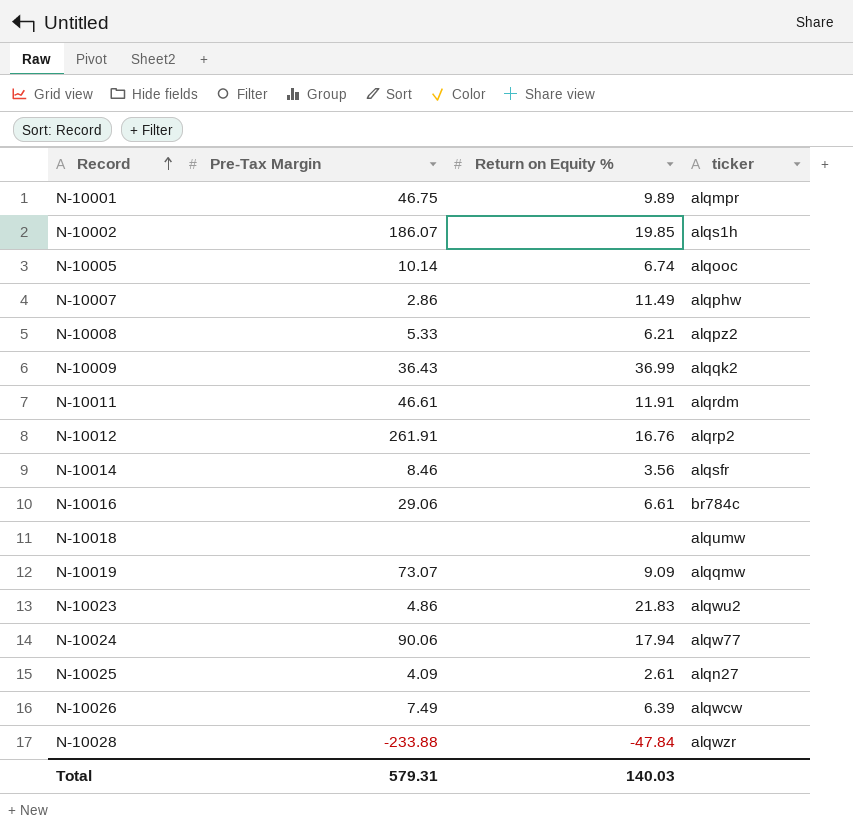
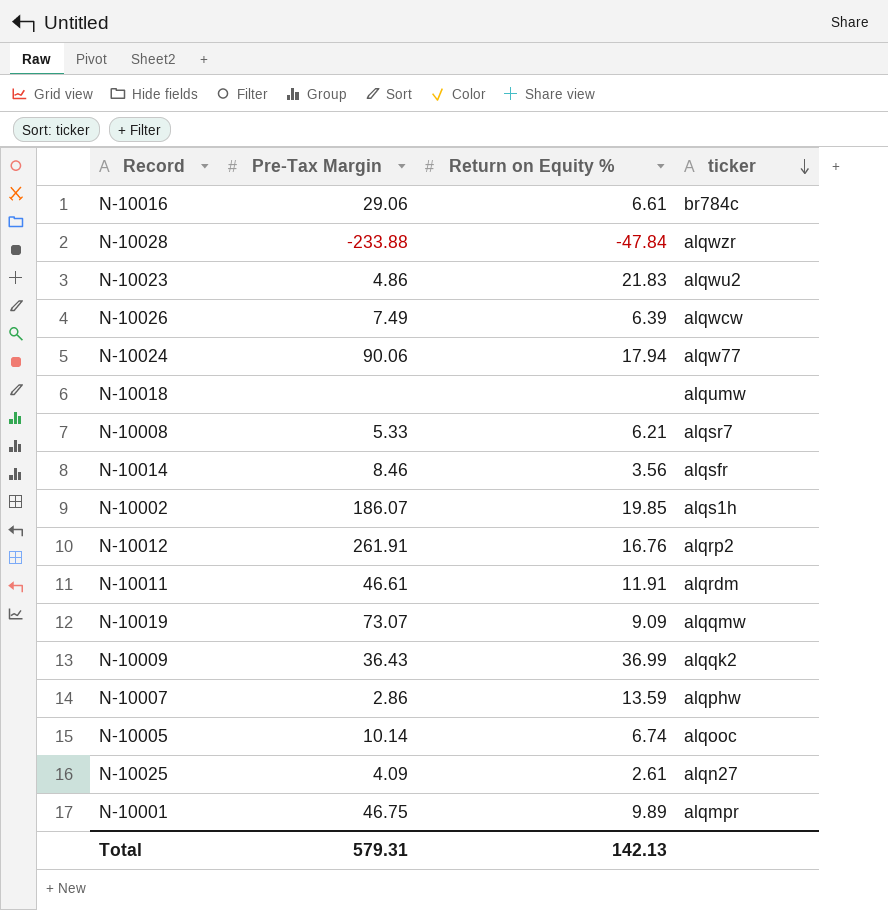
row order: Record ascending -> ticker descending
N-10008 | ticker: alqpz2 -> alqsr7
N-10007 | Return on Equity %: 11.49 -> 13.59
Total | Return on Equity %: 140.03 -> 142.13

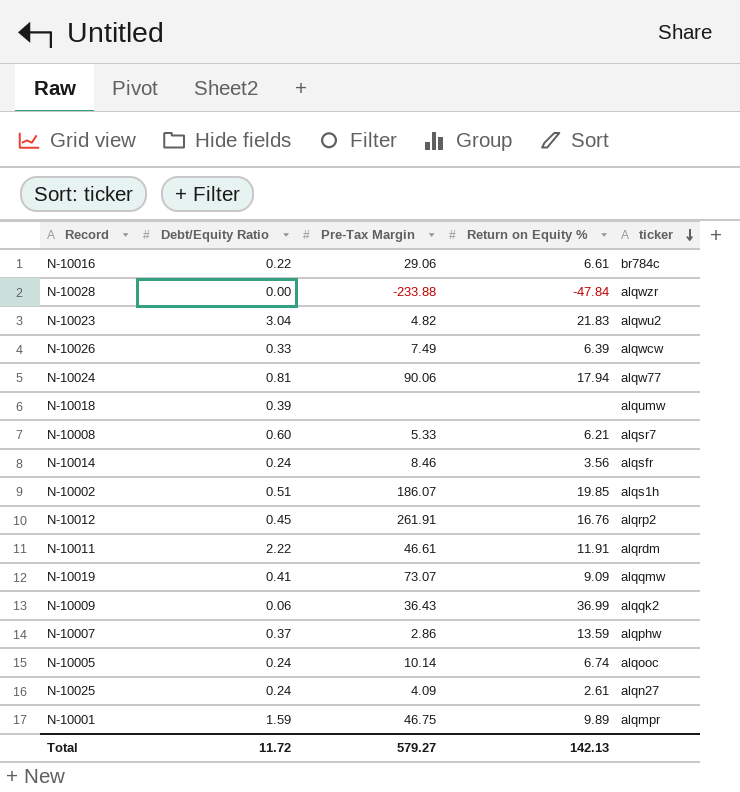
column Debt/Equity Ratio | position: none -> 2
N-10023 | Pre-Tax Margin: 4.86 -> 4.82
Total | Pre-Tax Margin: 579.31 -> 579.27

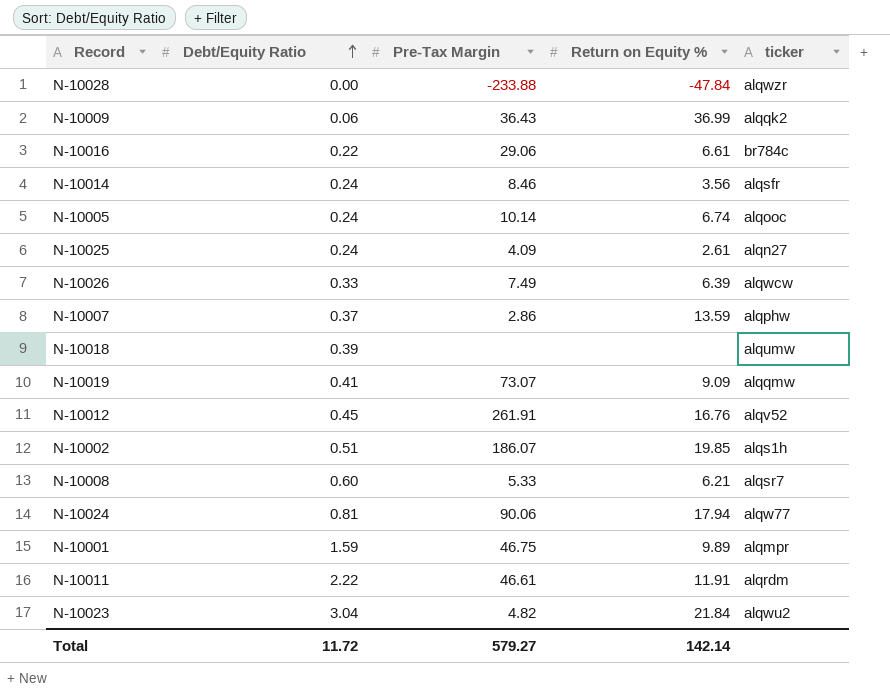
row order: ticker descending -> Debt/Equity Ratio ascending
N-10012 | ticker: alqrp2 -> alqv52
N-10023 | Return on Equity %: 21.83 -> 21.84
Total | Return on Equity %: 142.13 -> 142.14

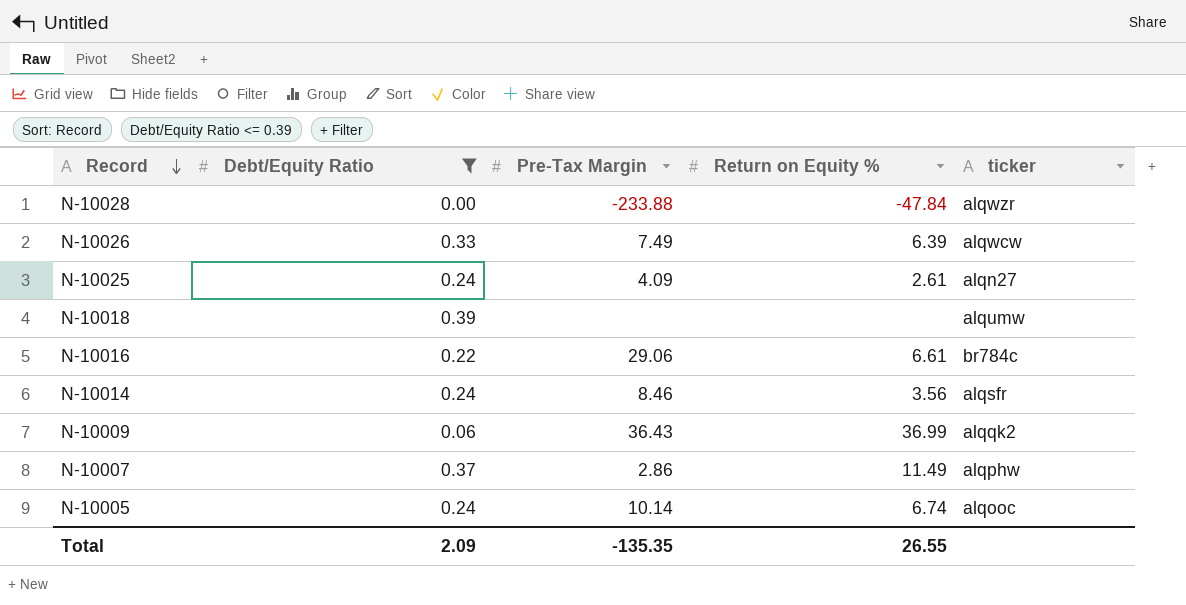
filter: none -> Debt/Equity Ratio <= 0.39
row order: Debt/Equity Ratio ascending -> Record descending
N-10007 | Return on Equity %: 13.59 -> 11.49
Total | Debt/Equity Ratio: 11.72 -> 2.09
Total | Pre-Tax Margin: 579.27 -> -135.35
Total | Return on Equity %: 142.14 -> 26.55

